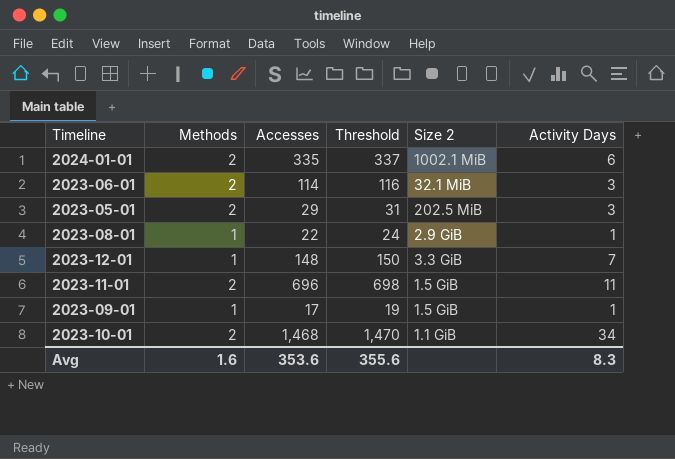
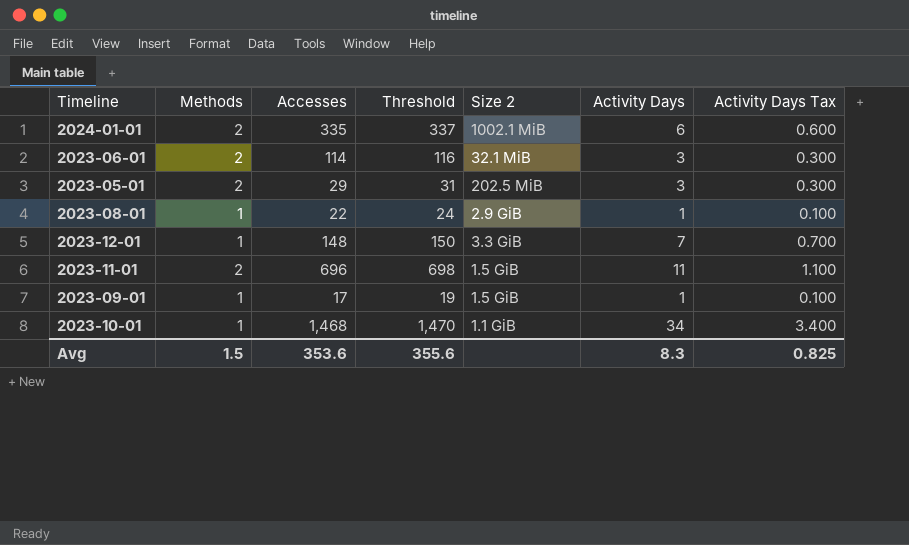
column Activity Days Tax | formula: none -> [Activity Days] * 0.1
2023-10-01 | Methods: 2 -> 1
Avg | Methods: 1.6 -> 1.5

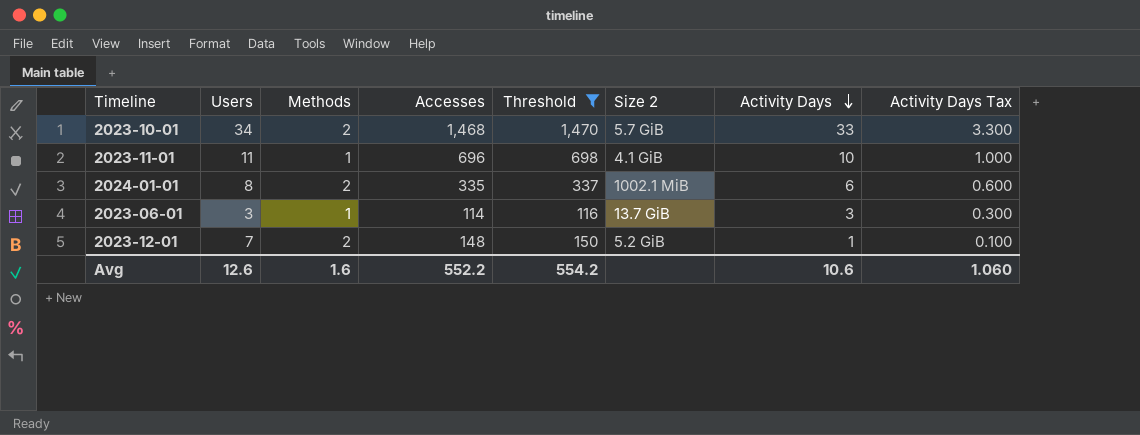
filter: none -> Threshold >= 116
row order: none -> Activity Days descending
column Users | position: none -> 2
2023-10-01 | Methods: 1 -> 2
2023-10-01 | Size 2: 1.1 GiB -> 5.7 GiB
2023-10-01 | Activity Days: 34 -> 33
2023-10-01 | Activity Days Tax: 3.400 -> 3.300
2023-11-01 | Methods: 2 -> 1
2023-11-01 | Size 2: 1.5 GiB -> 4.1 GiB
2023-11-01 | Activity Days: 11 -> 10
2023-11-01 | Activity Days Tax: 1.100 -> 1.000
2023-06-01 | Methods: 2 -> 1
2023-06-01 | Size 2: 32.1 MiB -> 13.7 GiB
2023-12-01 | Methods: 1 -> 2
2023-12-01 | Size 2: 3.3 GiB -> 5.2 GiB
2023-12-01 | Activity Days: 7 -> 1
2023-12-01 | Activity Days Tax: 0.700 -> 0.100
Avg | Methods: 1.5 -> 1.6
Avg | Accesses: 353.6 -> 552.2
Avg | Threshold: 355.6 -> 554.2
Avg | Activity Days: 8.3 -> 10.6
Avg | Activity Days Tax: 0.825 -> 1.060

